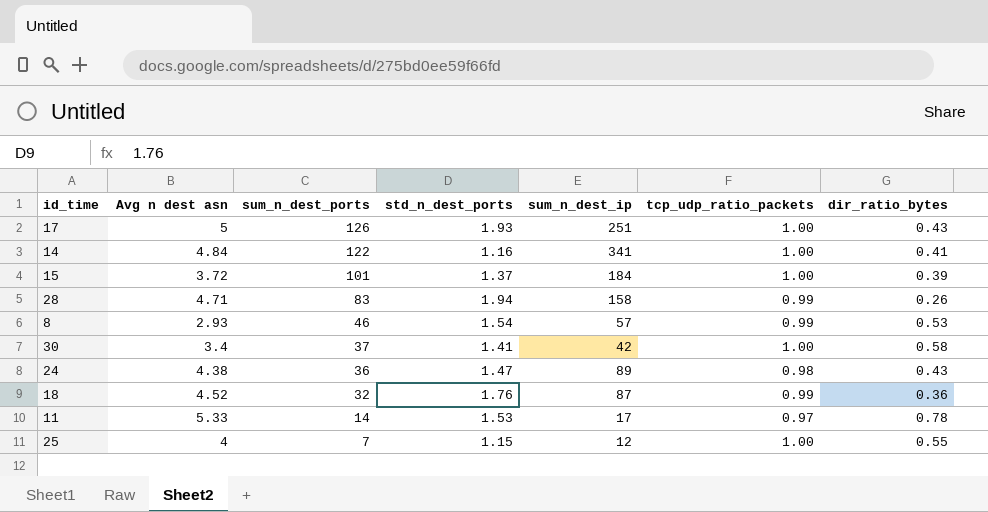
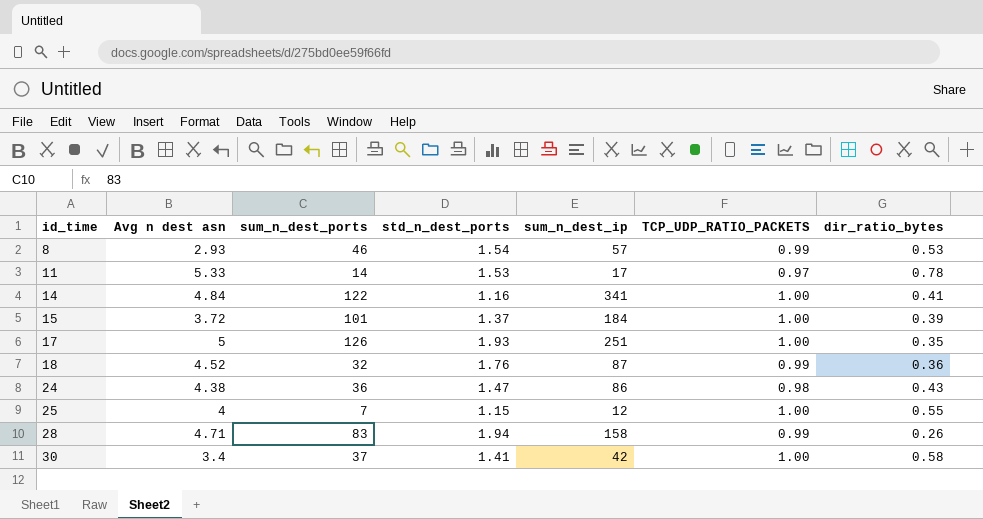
row order: sum_n_dest_ports descending -> id_time ascending
column name: tcp_udp_ratio_packets -> TCP_UDP_RATIO_PACKETS
17 | dir_ratio_bytes: 0.43 -> 0.35
24 | sum_n_dest_ip: 89 -> 86

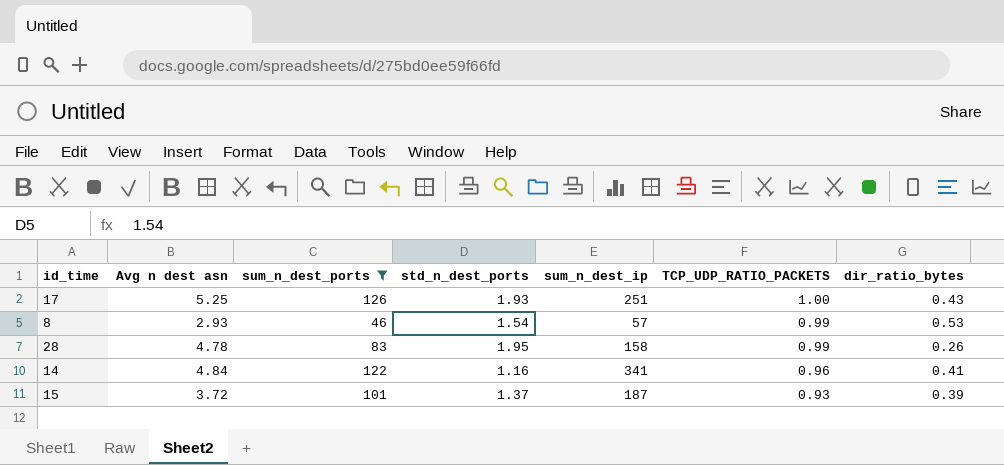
filter: none -> sum_n_dest_ports >= 46
row order: id_time ascending -> TCP_UDP_RATIO_PACKETS descending
17 | Avg n dest asn: 5 -> 5.25
17 | dir_ratio_bytes: 0.35 -> 0.43
28 | Avg n dest asn: 4.71 -> 4.78
28 | std_n_dest_ports: 1.94 -> 1.95
14 | TCP_UDP_RATIO_PACKETS: 1.00 -> 0.96
15 | sum_n_dest_ip: 184 -> 187
15 | TCP_UDP_RATIO_PACKETS: 1.00 -> 0.93

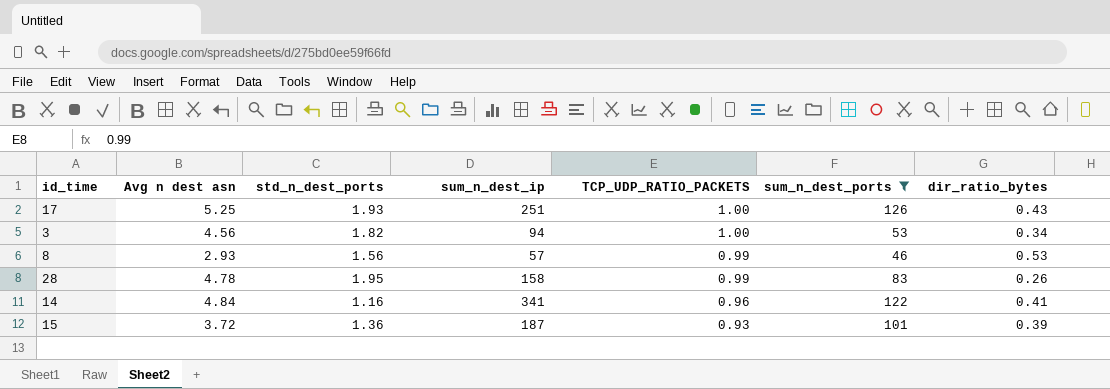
column sum_n_dest_ports | position: 3 -> 6
row 3: none -> 4.56 | 1.82 | 94 | 1.00 | 53 | 0.34
8 | std_n_dest_ports: 1.54 -> 1.56
15 | std_n_dest_ports: 1.37 -> 1.36

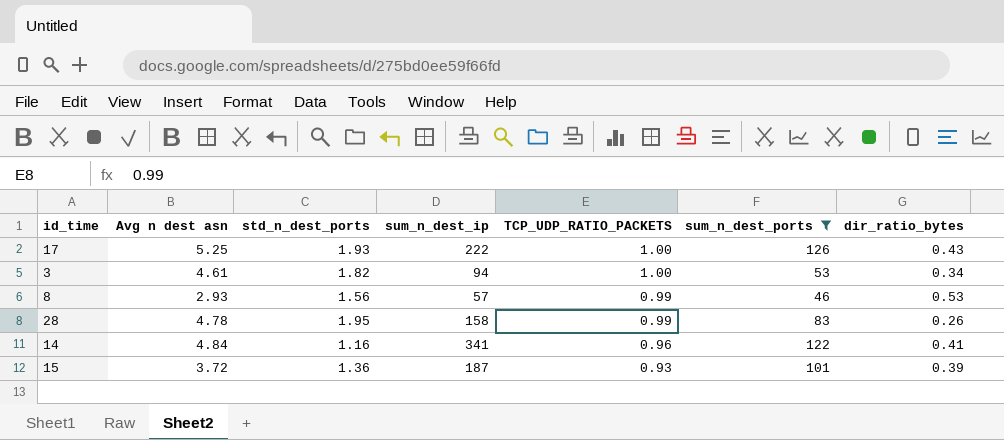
17 | sum_n_dest_ip: 251 -> 222
3 | Avg n dest asn: 4.56 -> 4.61

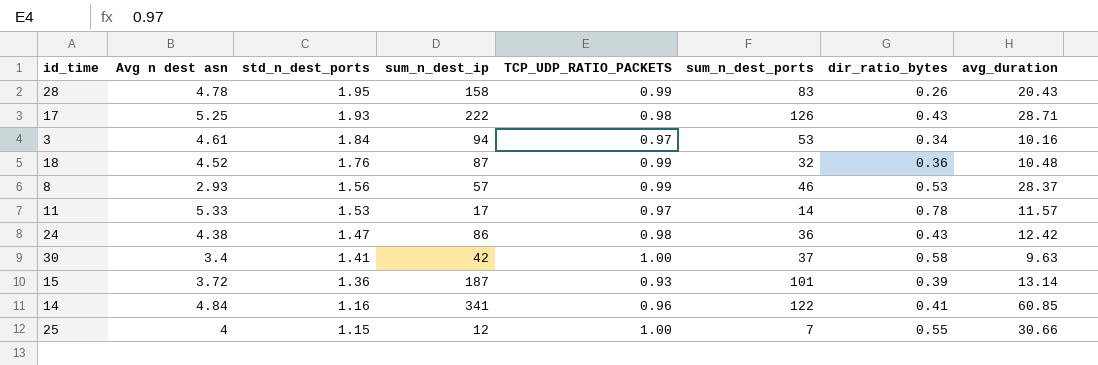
filter: sum_n_dest_ports >= 46 -> none
row order: TCP_UDP_RATIO_PACKETS descending -> std_n_dest_ports descending
column avg_duration | position: none -> 8
17 | TCP_UDP_RATIO_PACKETS: 1.00 -> 0.98
3 | std_n_dest_ports: 1.82 -> 1.84
3 | TCP_UDP_RATIO_PACKETS: 1.00 -> 0.97

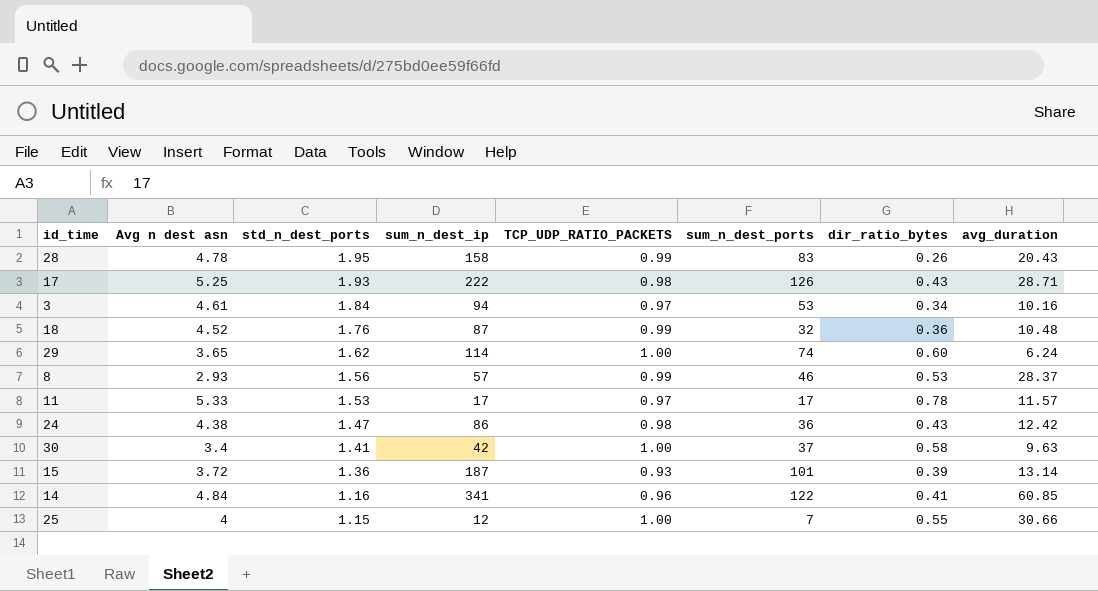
row 29: none -> 3.65 | 1.62 | 114 | 1.00 | 74 | 0.60 | 6.24
11 | sum_n_dest_ports: 14 -> 17

